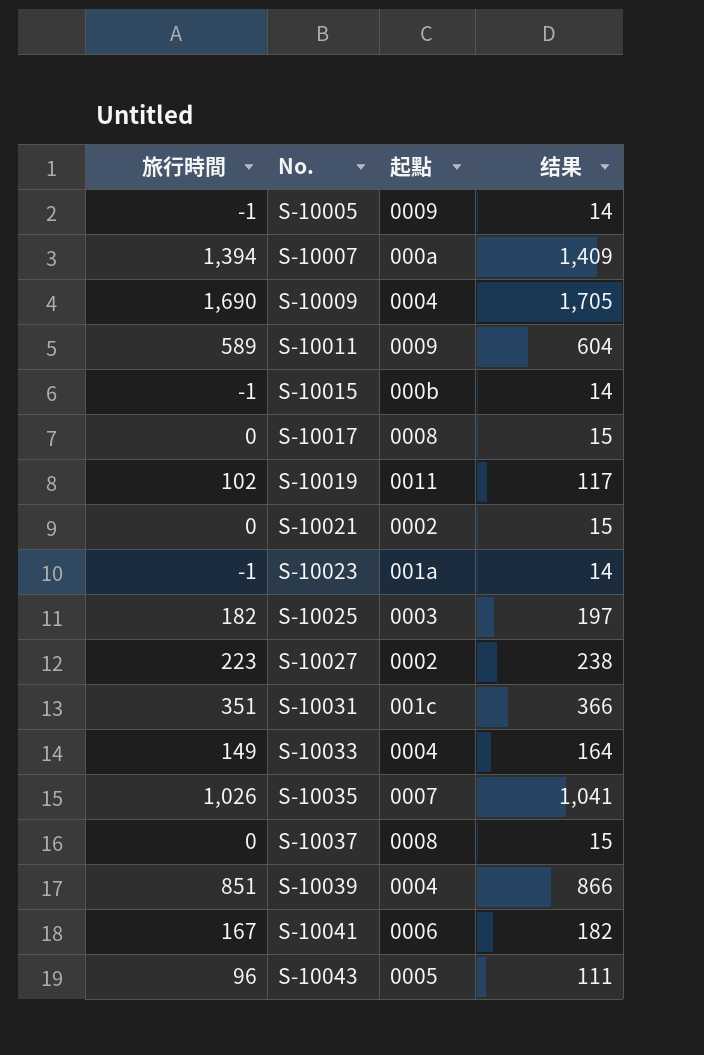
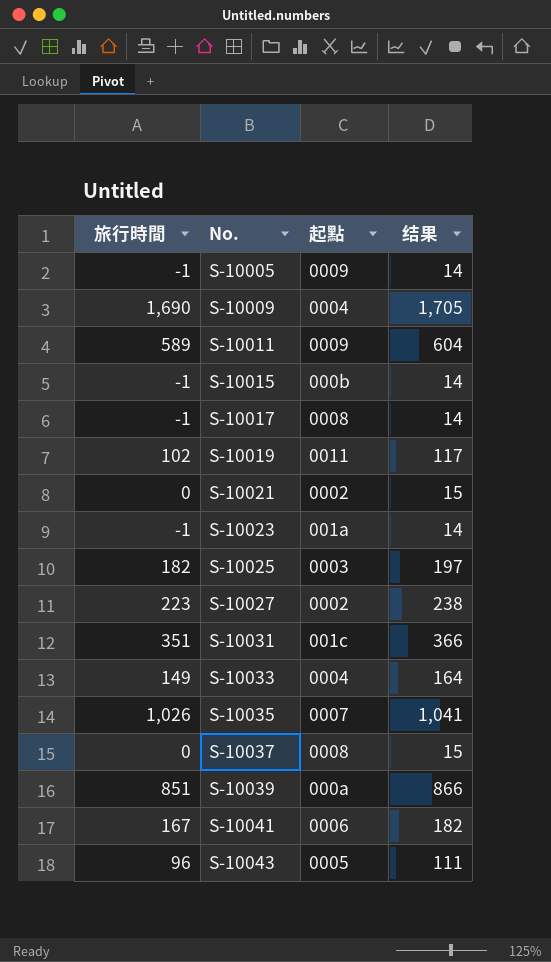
row S-10007: 1,394 | 000a | 1,409 -> none
S-10017 | 旅行時間: 0 -> -1
S-10017 | 结果: 15 -> 14
S-10039 | 起點: 0004 -> 000a

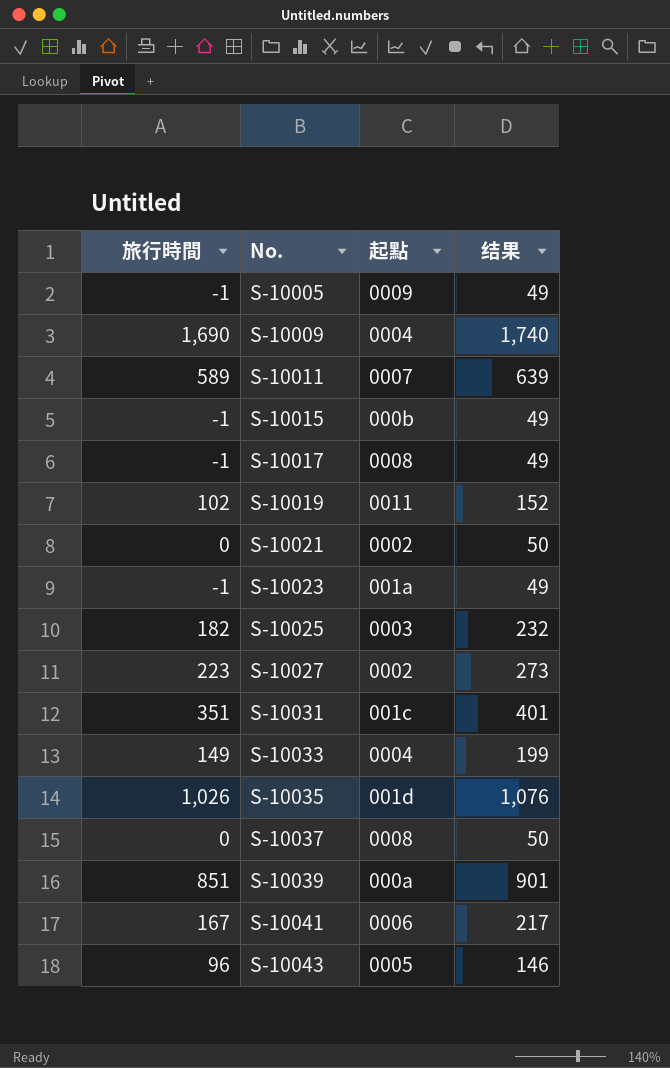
column 结果 | formula: [旅行時間] + 15 -> [旅行時間] + 50
S-10011 | 起點: 0009 -> 0007
S-10035 | 起點: 0007 -> 001d

